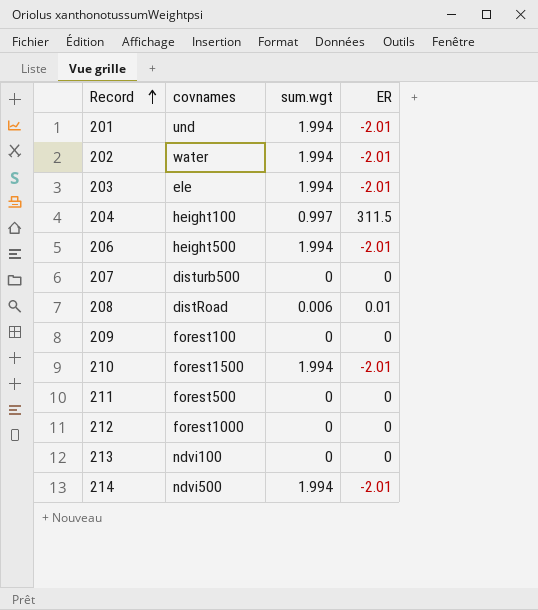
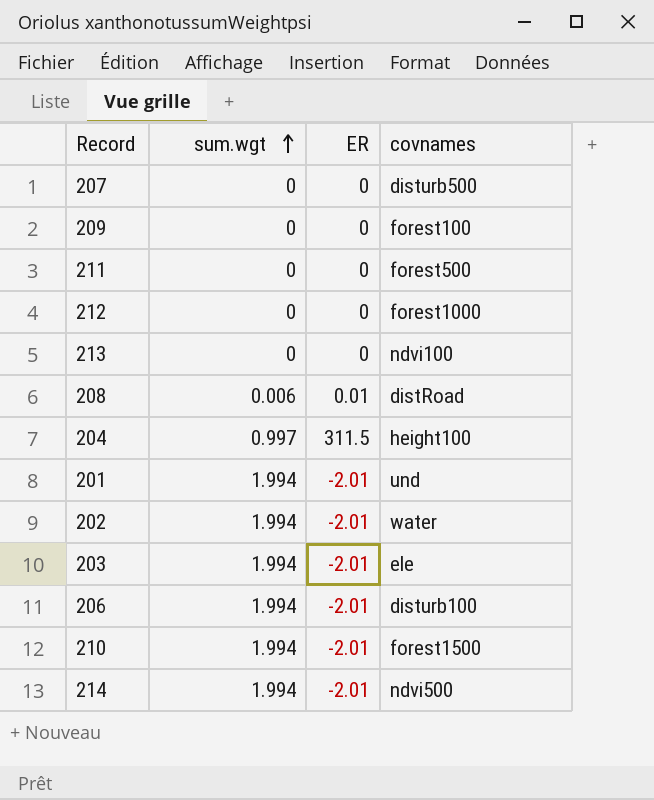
row order: Record ascending -> sum.wgt ascending
column covnames | position: 2 -> 4
206 | covnames: height500 -> disturb100

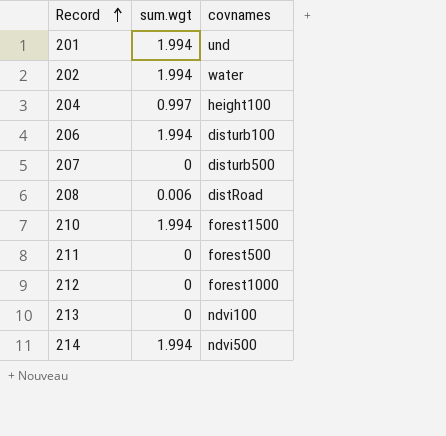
row order: sum.wgt ascending -> Record ascending
column ER | position: 3 -> none
row 209: 0 | 0 | forest100 -> none
row 203: 1.994 | -2.01 | ele -> none

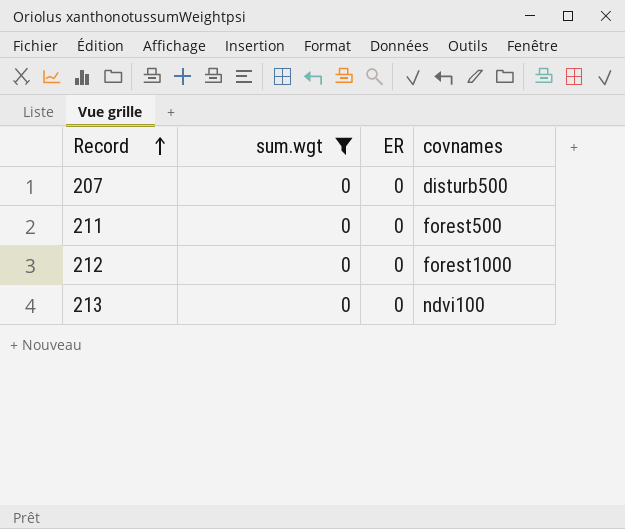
filter: none -> sum.wgt = 0
column ER | position: none -> 3

